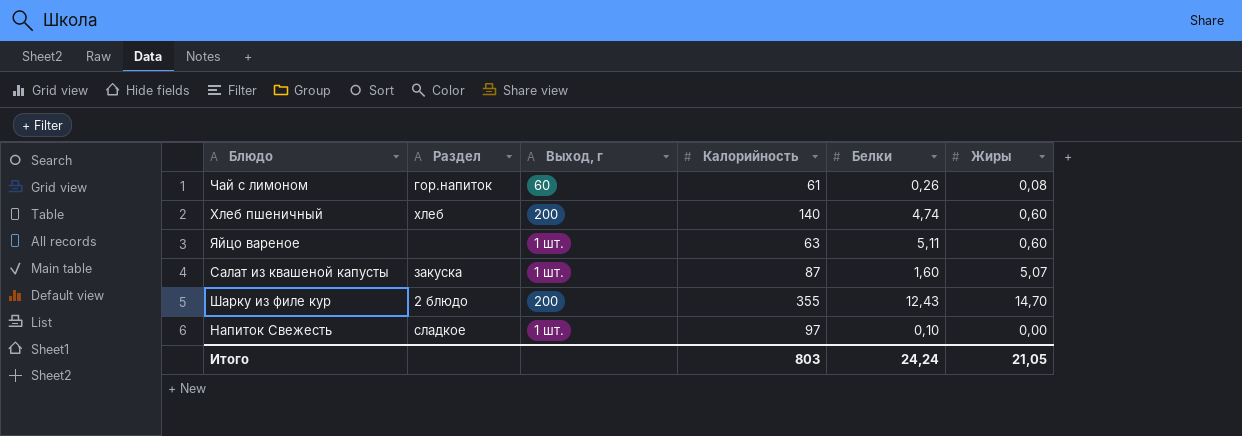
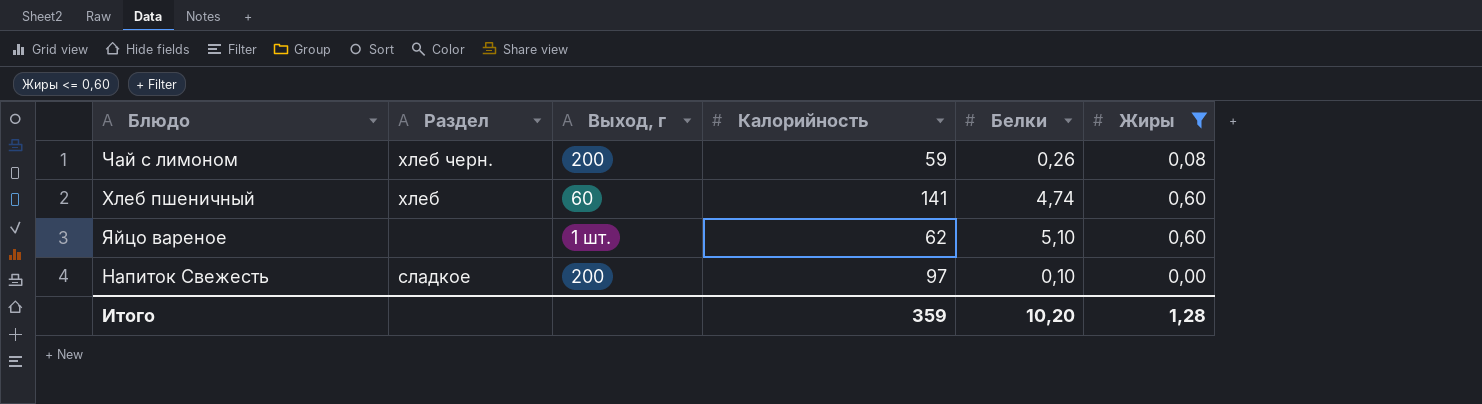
filter: none -> Жиры <= 0,60
Чай с лимоном | Раздел: гор.напиток -> хлеб черн.
Чай с лимоном | Выход, г: 60 -> 200
Чай с лимоном | Калорийность: 61 -> 59
Хлеб пшеничный | Выход, г: 200 -> 60
Хлеб пшеничный | Калорийность: 140 -> 141
Яйцо вареное | Калорийность: 63 -> 62
Яйцо вареное | Белки: 5,11 -> 5,10
Напиток Свежесть | Выход, г: 1 шт. -> 200
Итого | Калорийность: 803 -> 359
Итого | Белки: 24,24 -> 10,20
Итого | Жиры: 21,05 -> 1,28

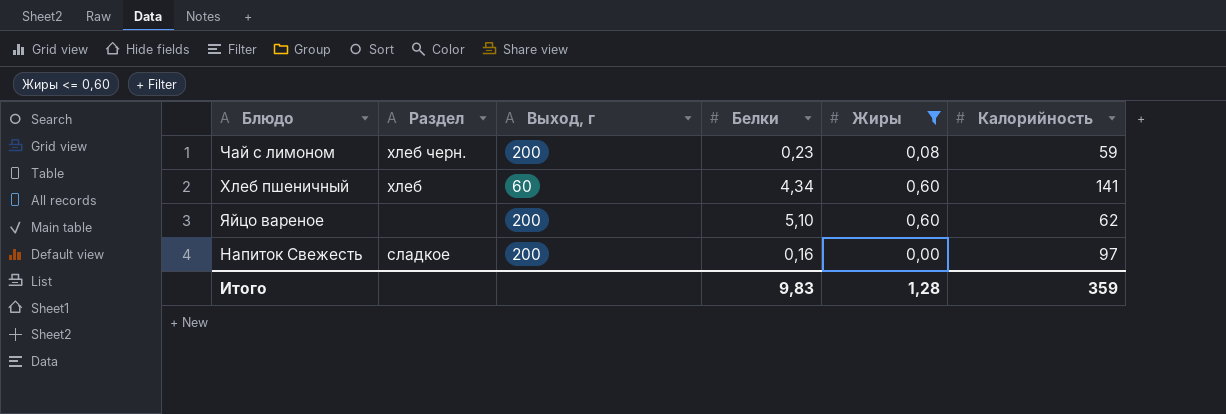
column Калорийность | position: 4 -> 6
Чай с лимоном | Белки: 0,26 -> 0,23
Хлеб пшеничный | Белки: 4,74 -> 4,34
Яйцо вареное | Выход, г: 1 шт. -> 200
Напиток Свежесть | Белки: 0,10 -> 0,16
Итого | Белки: 10,20 -> 9,83

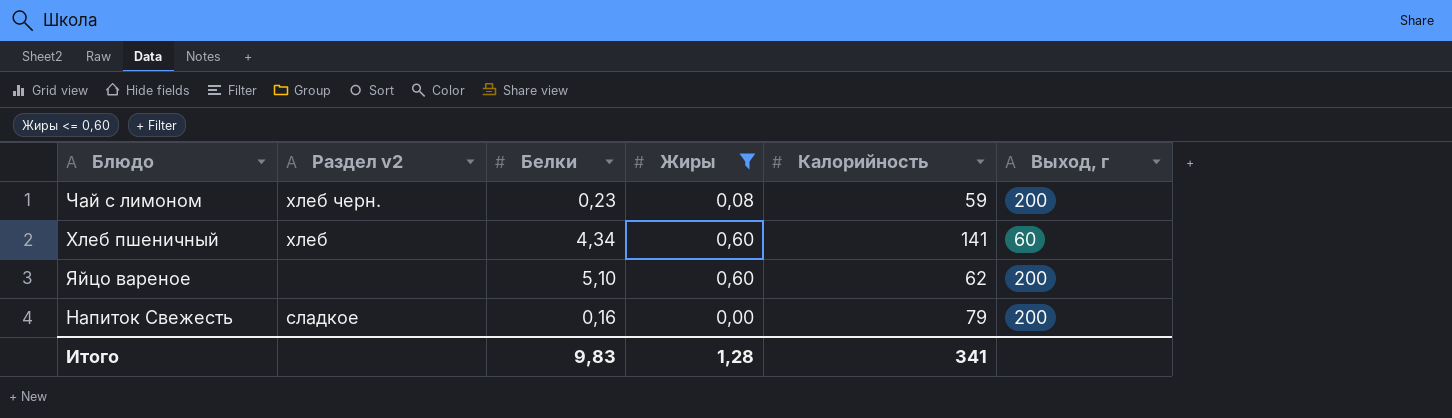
column name: Раздел -> Раздел v2
column Выход, г | position: 3 -> 6
Напиток Свежесть | Калорийность: 97 -> 79
Итого | Калорийность: 359 -> 341

